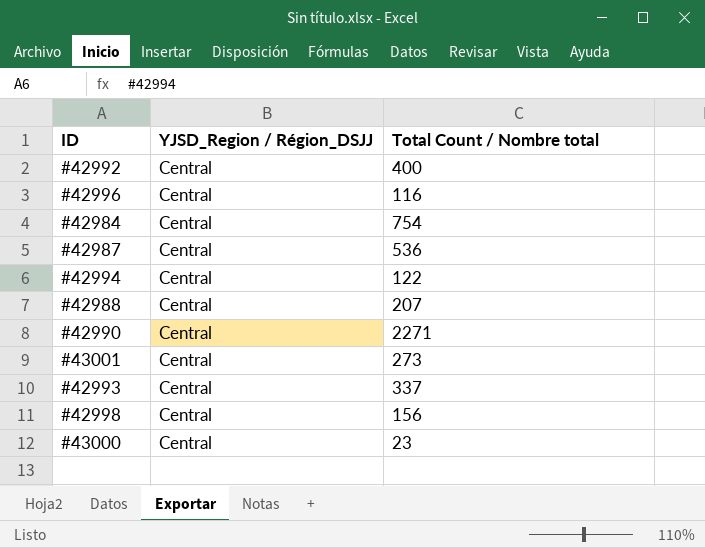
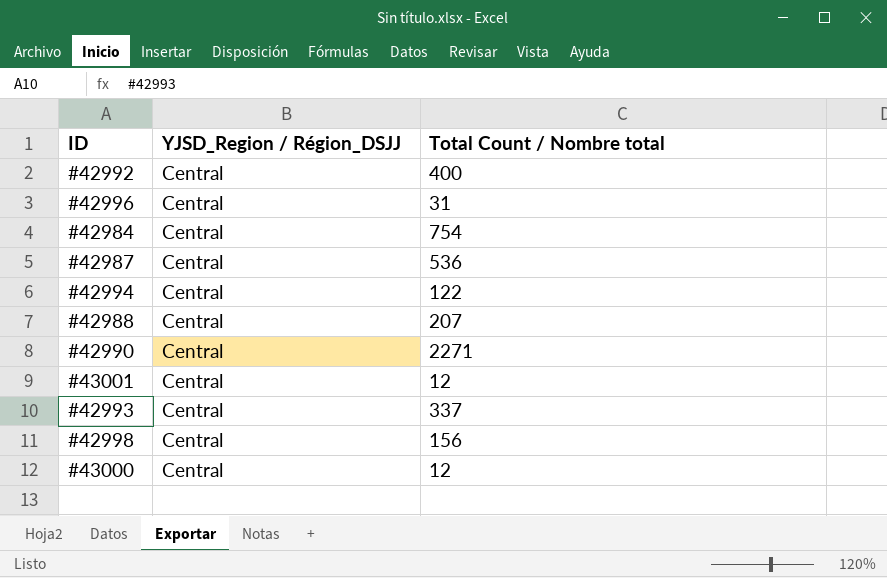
#42996 | Total Count / Nombre total: 116 -> 31
#43001 | Total Count / Nombre total: 273 -> 12
#43000 | Total Count / Nombre total: 23 -> 12

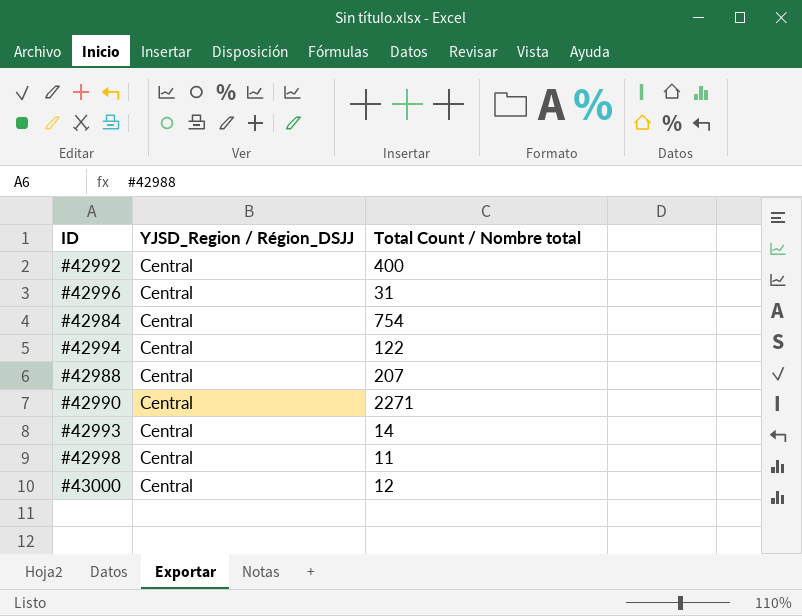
row #42987: Central | 536 -> none
row #43001: Central | 12 -> none
#42993 | Total Count / Nombre total: 337 -> 14
#42998 | Total Count / Nombre total: 156 -> 11

